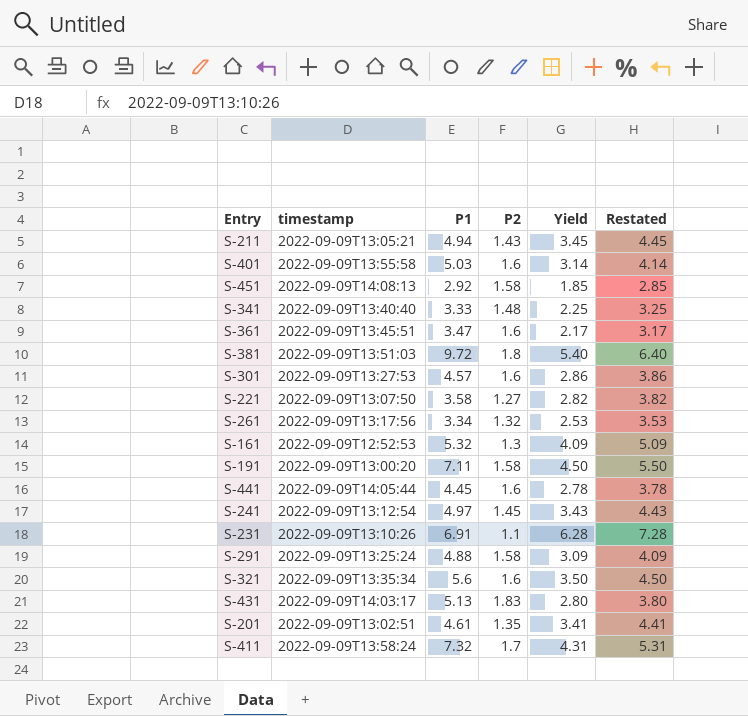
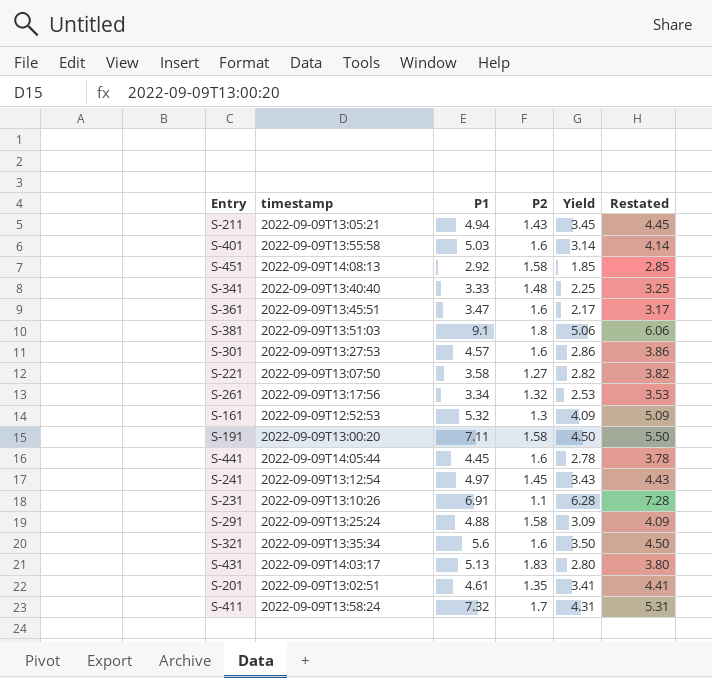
S-381 | P1: 9.72 -> 9.1
S-381 | Yield: 5.40 -> 5.06
S-381 | Restated: 6.40 -> 6.06

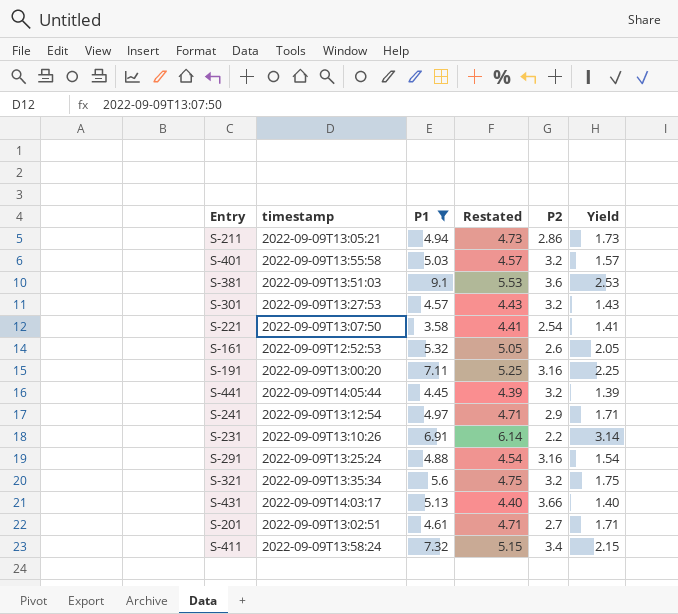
filter: none -> P1 >= 3.58
column Restated | formula: [Yield] + 1 -> [Yield] + 3
column Restated | position: 6 -> 4
S-211 | P2: 1.43 -> 2.86
S-211 | Yield: 3.45 -> 1.73
S-401 | P2: 1.6 -> 3.2
S-401 | Yield: 3.14 -> 1.57
S-381 | P2: 1.8 -> 3.6
S-381 | Yield: 5.06 -> 2.53
S-301 | P2: 1.6 -> 3.2
S-301 | Yield: 2.86 -> 1.43
S-221 | P2: 1.27 -> 2.54
S-221 | Yield: 2.82 -> 1.41
S-161 | P2: 1.3 -> 2.6
S-161 | Yield: 4.09 -> 2.05
S-191 | P2: 1.58 -> 3.16
S-191 | Yield: 4.50 -> 2.25
S-441 | P2: 1.6 -> 3.2
S-441 | Yield: 2.78 -> 1.39
S-241 | P2: 1.45 -> 2.9
S-241 | Yield: 3.43 -> 1.71
S-231 | P2: 1.1 -> 2.2
S-231 | Yield: 6.28 -> 3.14
S-291 | P2: 1.58 -> 3.16
S-291 | Yield: 3.09 -> 1.54
S-321 | P2: 1.6 -> 3.2
S-321 | Yield: 3.50 -> 1.75
S-431 | P2: 1.83 -> 3.66
S-431 | Yield: 2.80 -> 1.40
S-201 | P2: 1.35 -> 2.7
S-201 | Yield: 3.41 -> 1.71
S-411 | P2: 1.7 -> 3.4
S-411 | Yield: 4.31 -> 2.15

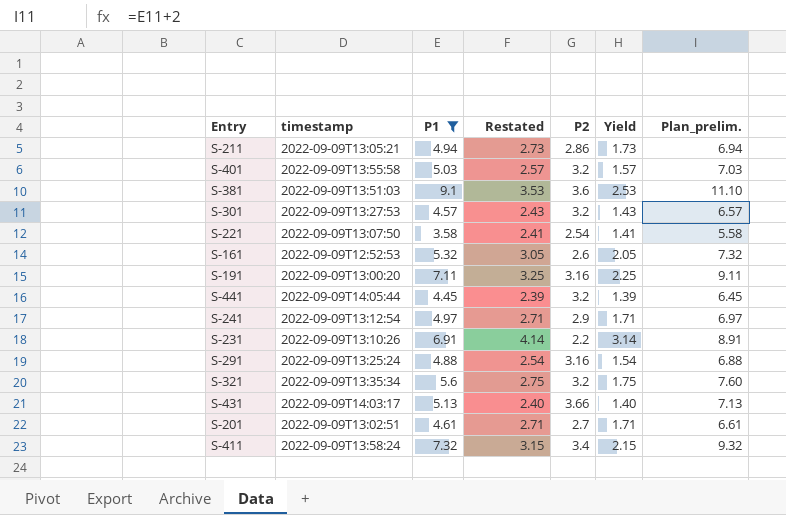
column Restated | formula: [Yield] + 3 -> [Yield] + 1
column Plan_prelim. | formula: none -> [P1] + 2

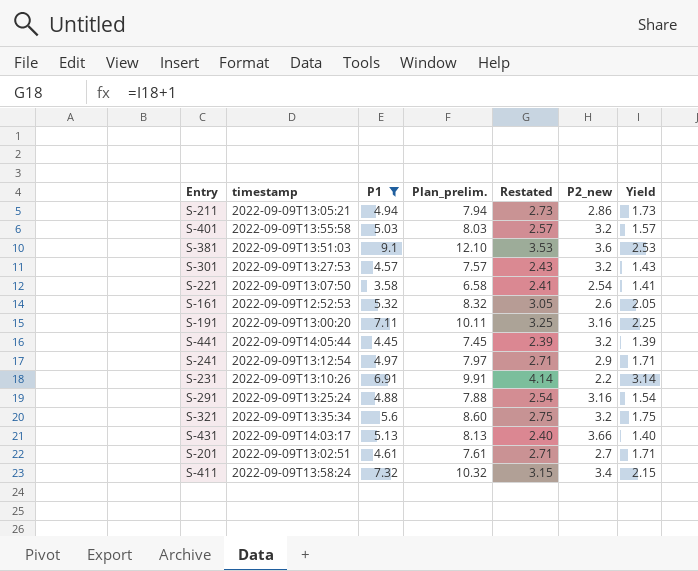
column Plan_prelim. | formula: [P1] + 2 -> [P1] + 3
column Plan_prelim. | position: 7 -> 4
column name: P2 -> P2_new

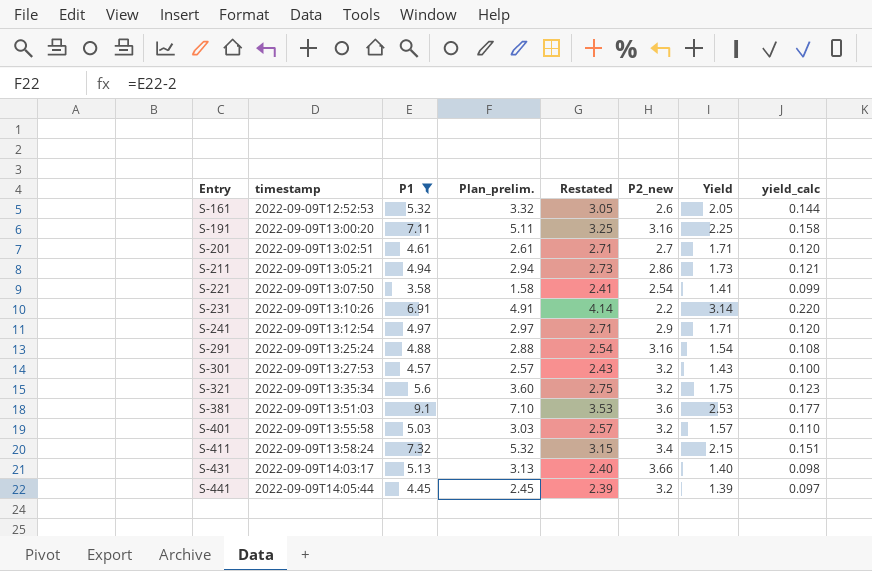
row order: none -> Entry ascending
column Plan_prelim. | formula: [P1] + 3 -> [P1] - 2
column yield_calc | formula: none -> [Yield] * 0.07

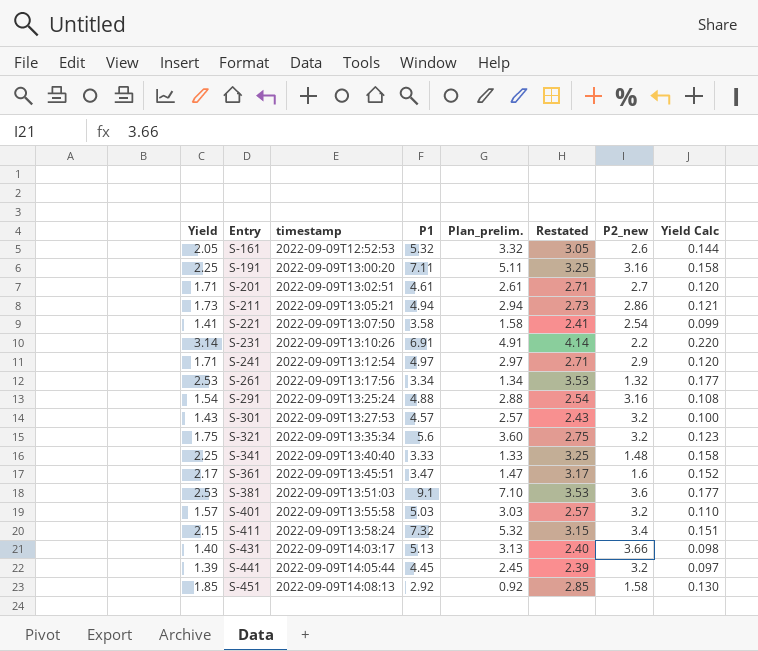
filter: P1 >= 3.58 -> none
column Yield | position: 7 -> 1
column name: yield_calc -> Yield Calc

